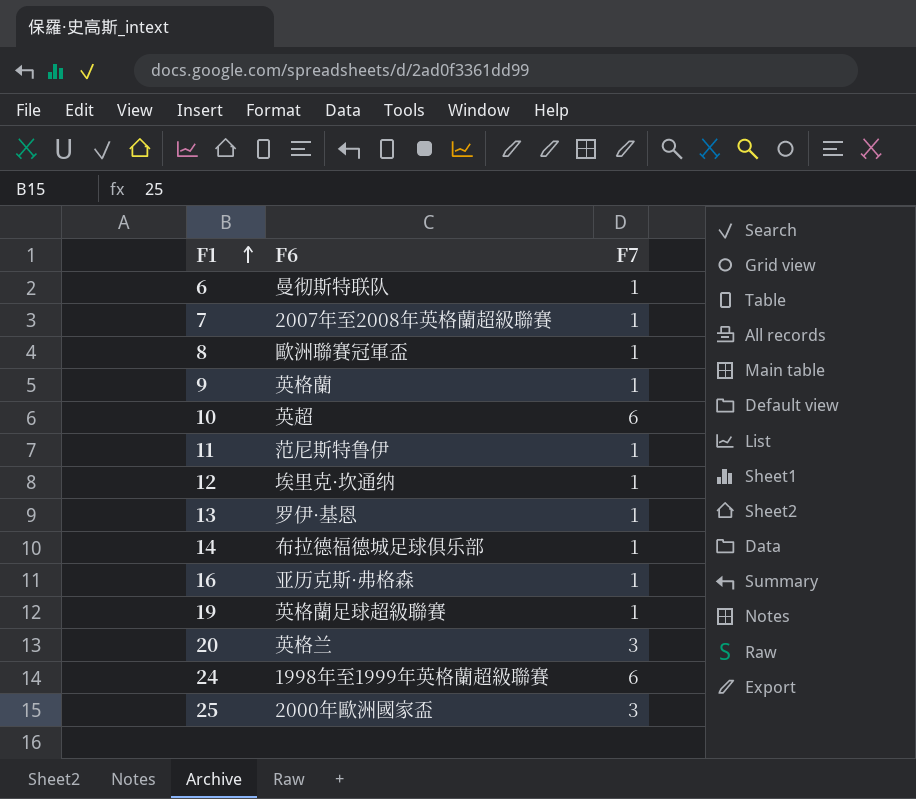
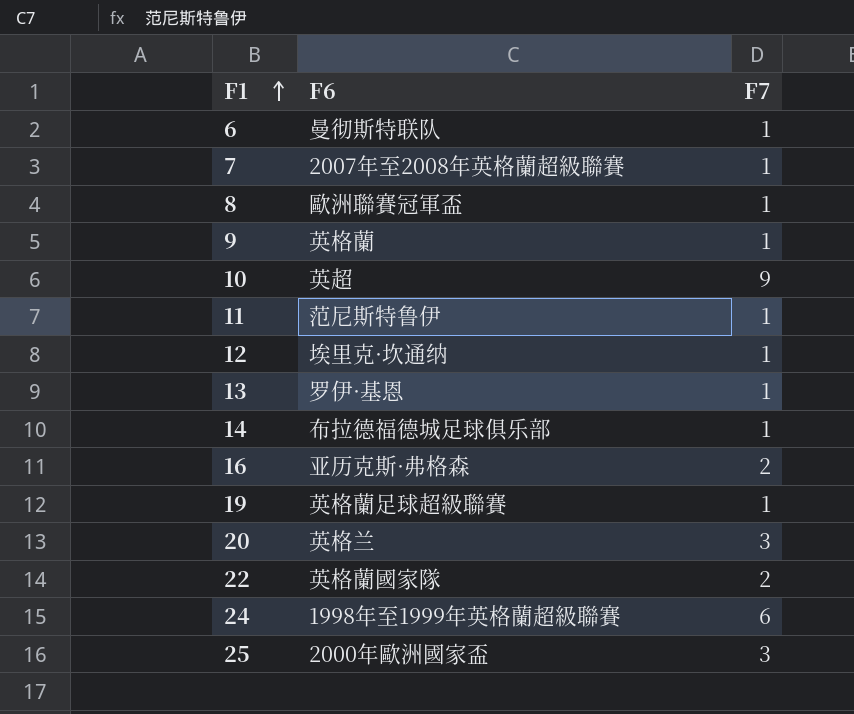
10 | F7: 6 -> 9
16 | F7: 1 -> 2
row 22: none -> 英格蘭國家隊 | 2

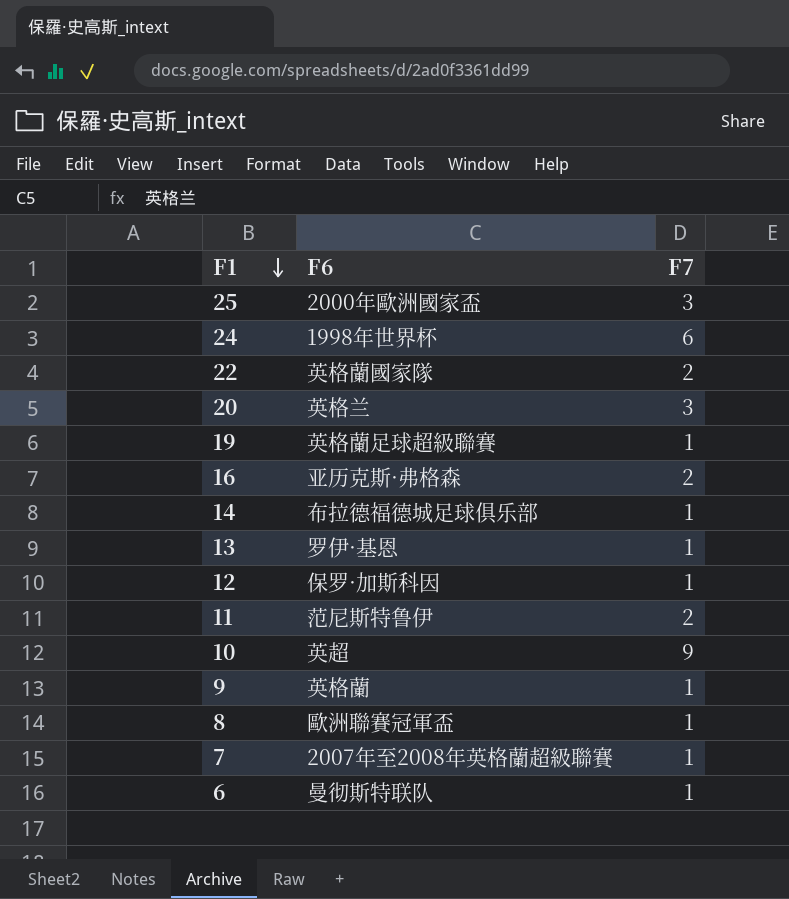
row order: F1 ascending -> F1 descending
24 | F6: 1998年至1999年英格蘭超級聯賽 -> 1998年世界杯
12 | F6: 埃里克·坎通纳 -> 保罗·加斯科因
11 | F7: 1 -> 2

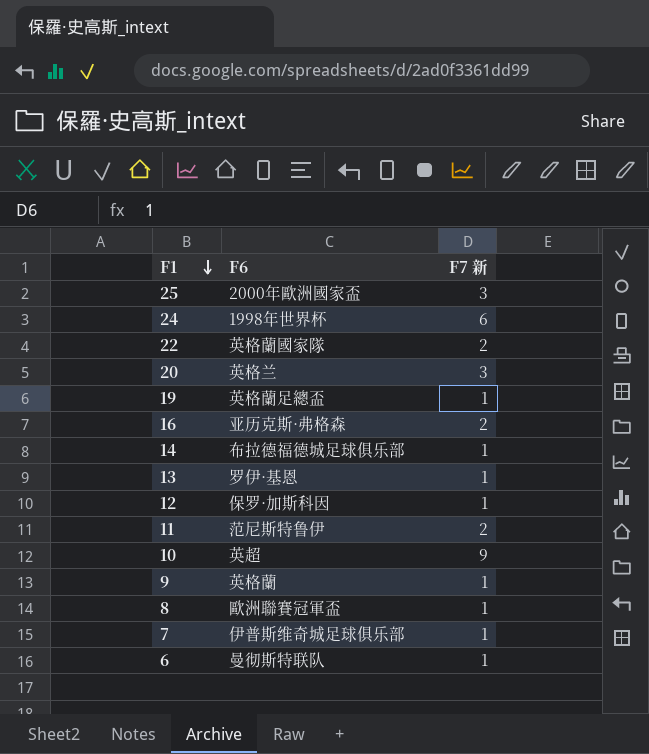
column name: F7 -> F7 新
19 | F6: 英格蘭足球超級聯賽 -> 英格蘭足總盃
7 | F6: 2007年至2008年英格蘭超級聯賽 -> 伊普斯维奇城足球俱乐部

